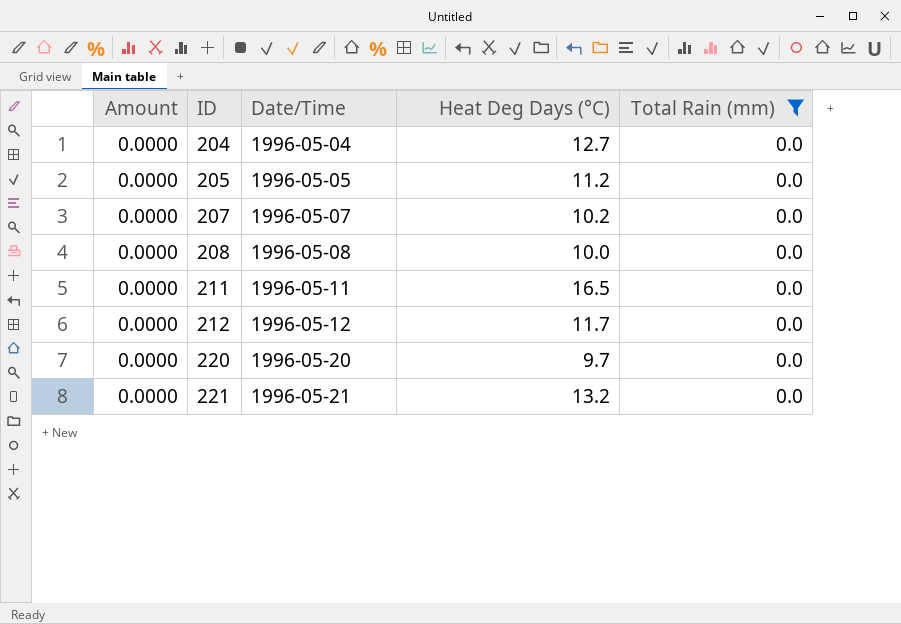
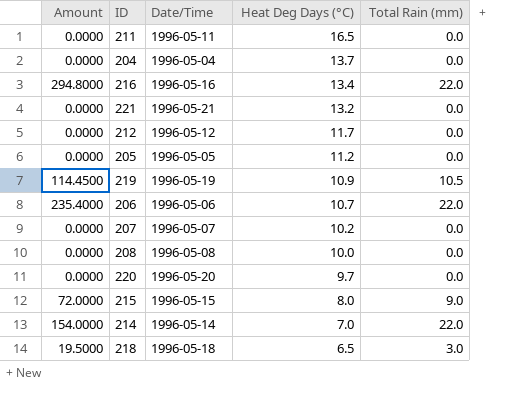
filter: Total Rain (mm) = 0.0 -> none
row order: ID ascending -> Heat Deg Days (°C) descending
204 | Heat Deg Days (°C): 12.7 -> 13.7

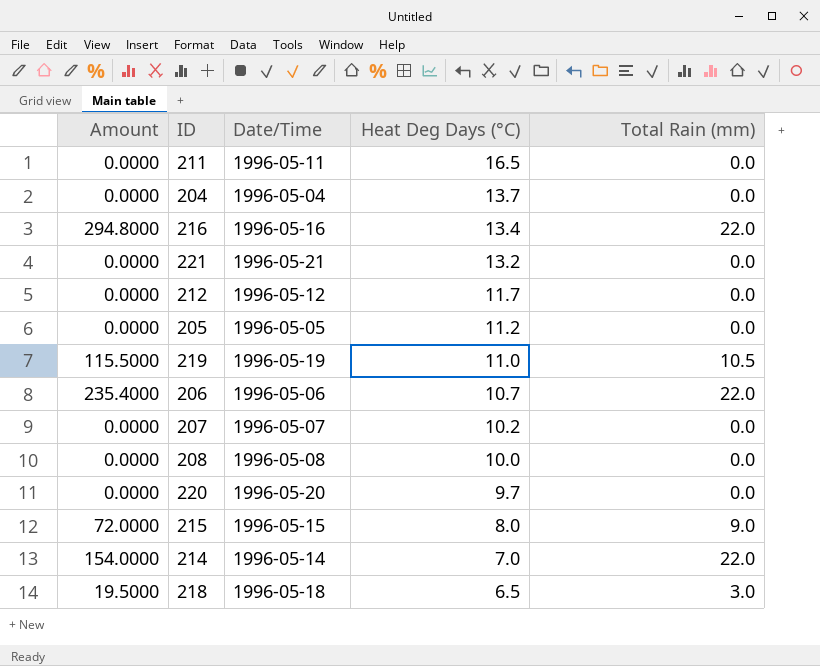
219 | Amount: 114.4500 -> 115.5000
219 | Heat Deg Days (°C): 10.9 -> 11.0

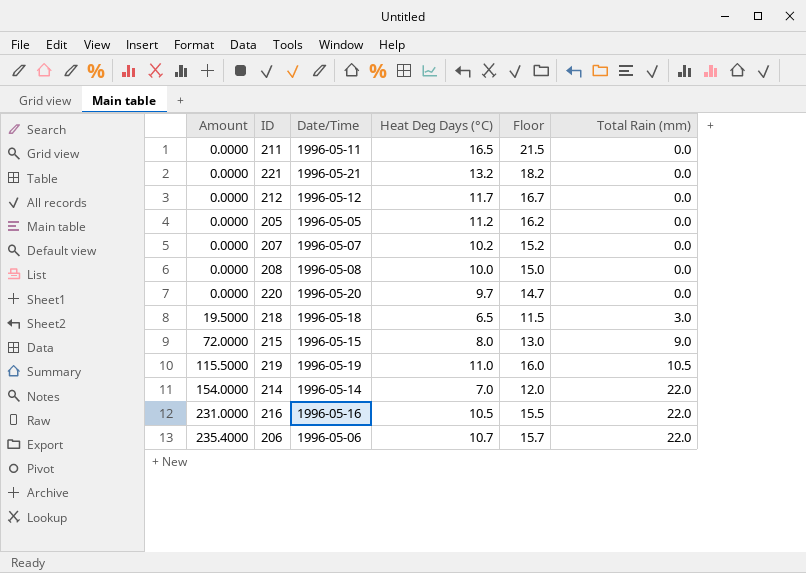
row order: Heat Deg Days (°C) descending -> Amount ascending
column Floor | formula: none -> [Heat Deg Days (°C)] + 5
row 204: 0.0000 | 1996-05-04 | 13.7 | 0.0 -> none
216 | Amount: 294.8000 -> 231.0000
216 | Heat Deg Days (°C): 13.4 -> 10.5

